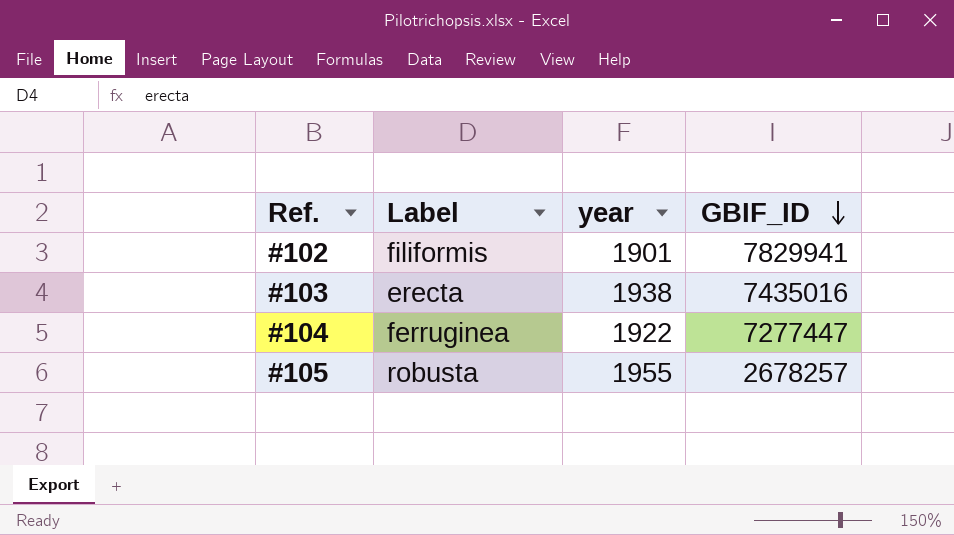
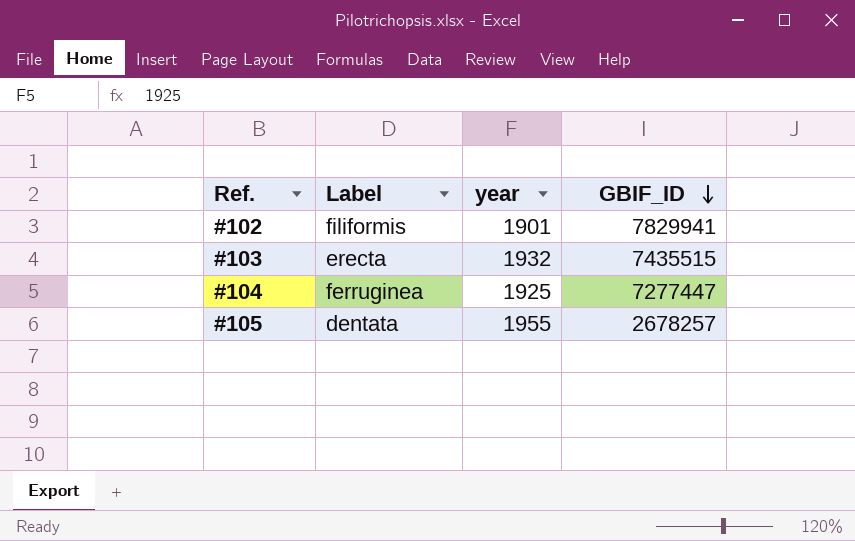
#103 | year: 1938 -> 1932
#103 | GBIF_ID: 7435016 -> 7435515
#104 | year: 1922 -> 1925
#105 | Label: robusta -> dentata

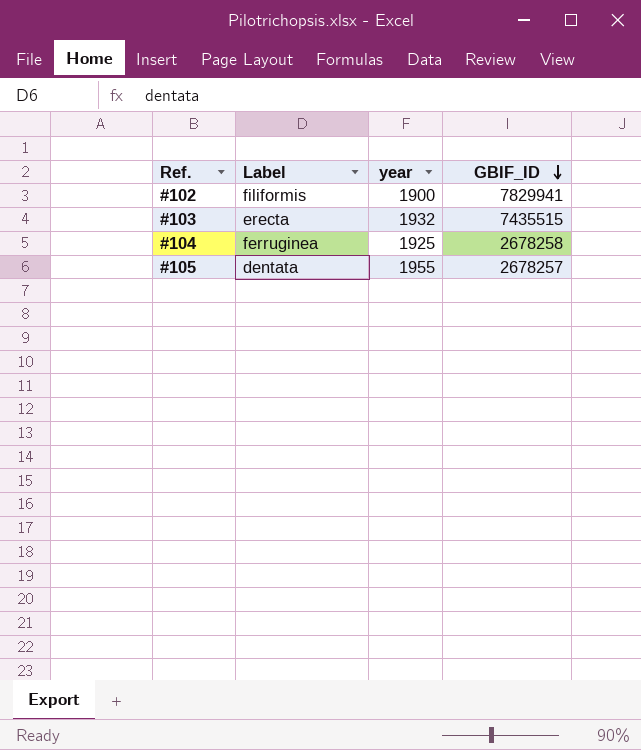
#102 | year: 1901 -> 1900
#104 | GBIF_ID: 7277447 -> 2678258

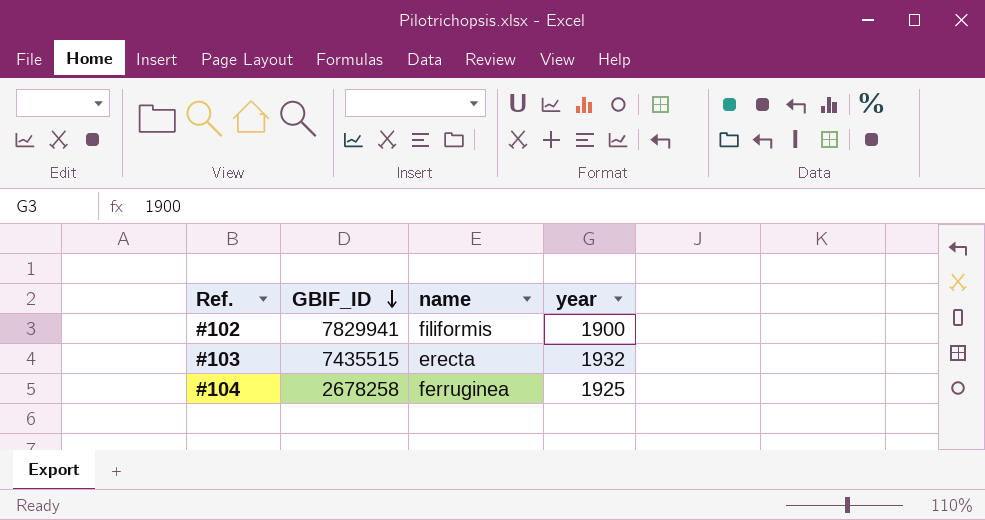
column GBIF_ID | position: 4 -> 2
column name: Label -> name
row #105: dentata | 1955 | 2678257 -> none

